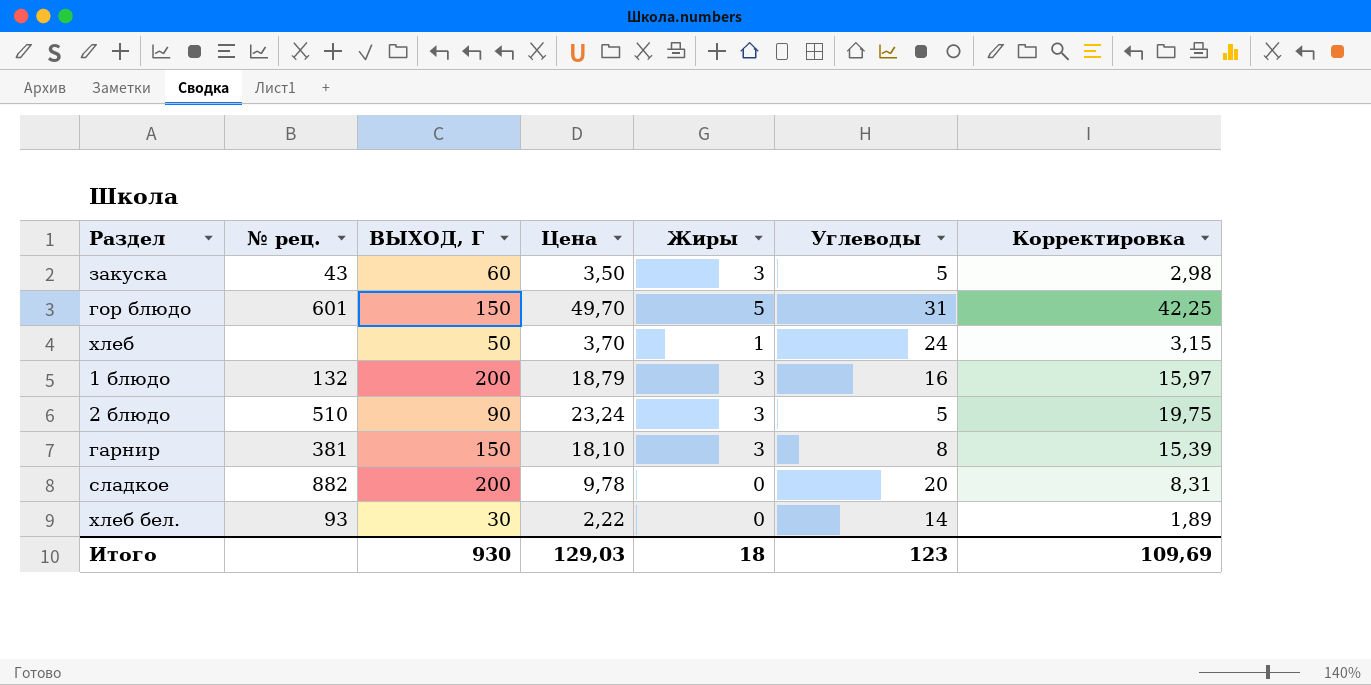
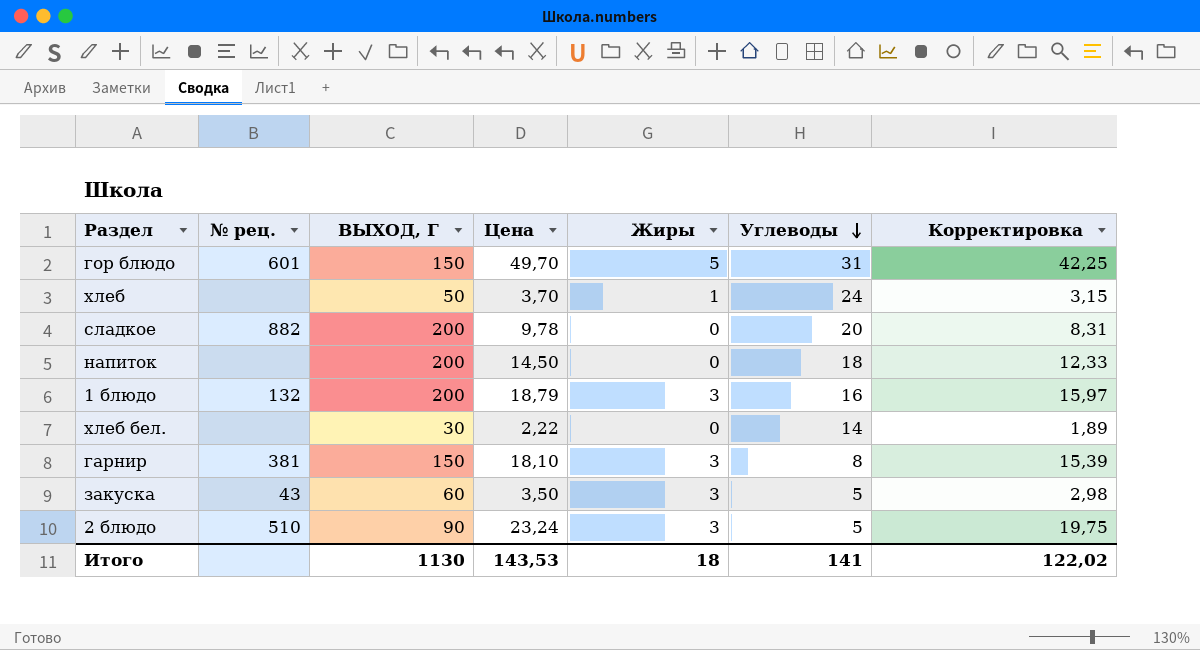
row order: none -> Углеводы descending
row напиток: none -> none | 200 | 14,50 | 0 | 18 | 12,33
хлеб бел. | № рец.: 93 -> none
Итого | ВЫХОД, Г: 930 -> 1130
Итого | Цена: 129,03 -> 143,53
Итого | Углеводы: 123 -> 141
Итого | Корректировка: 109,69 -> 122,02

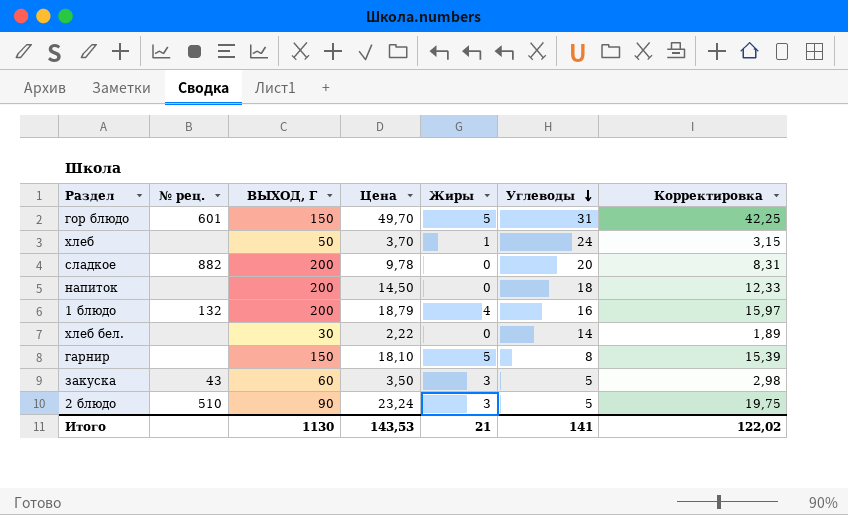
1 блюдо | Жиры: 3 -> 4
гарнир | № рец.: 381 -> none
гарнир | Жиры: 3 -> 5
Итого | Жиры: 18 -> 21

